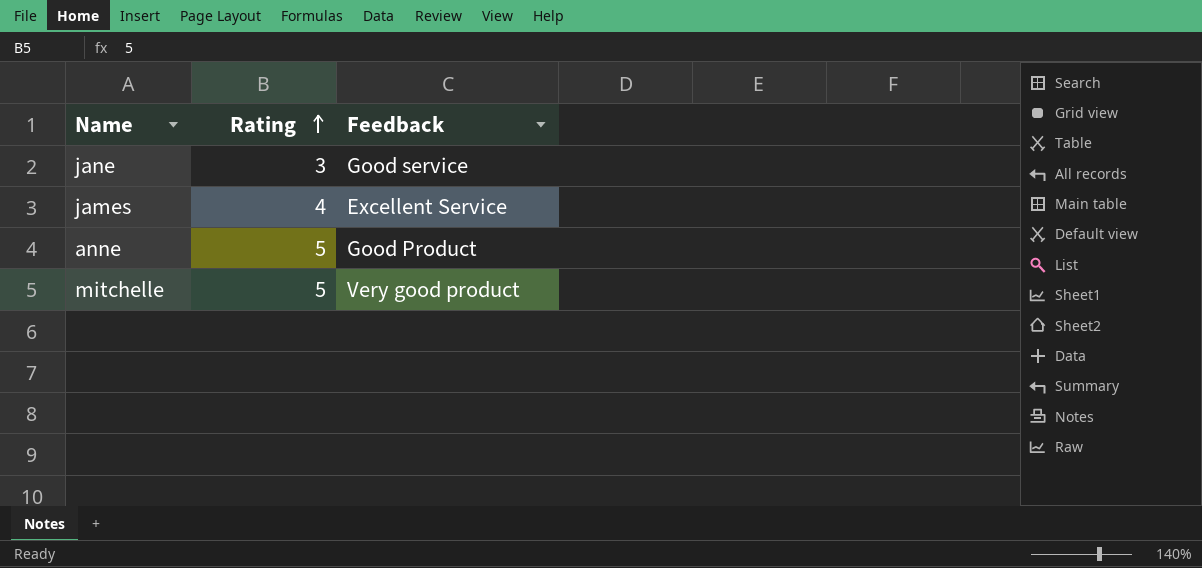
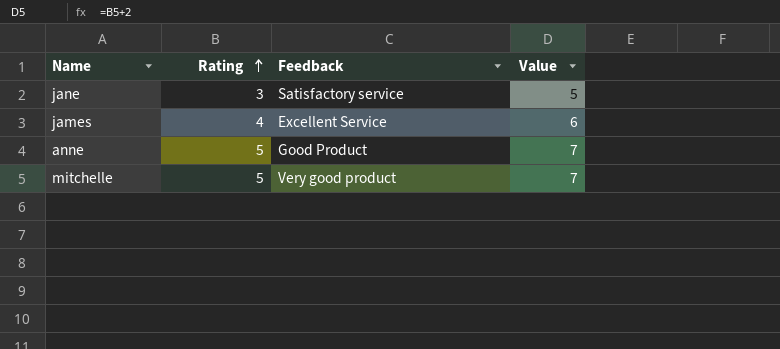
column Value | formula: none -> [Rating] + 2
jane | Feedback: Good service -> Satisfactory service

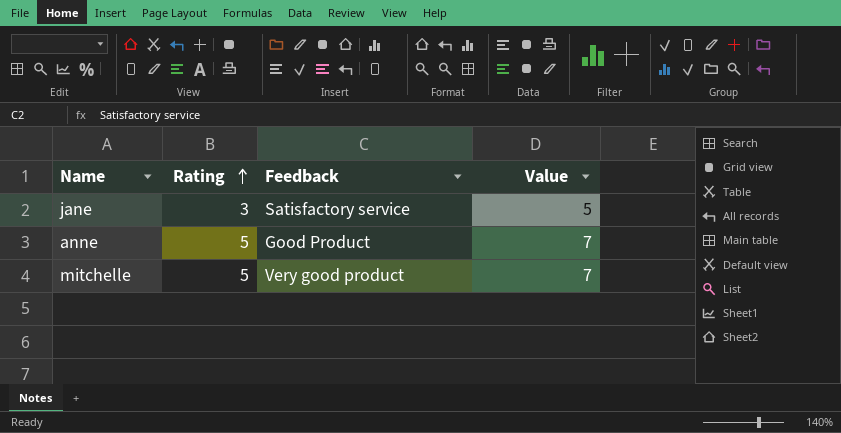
row james: 4 | Excellent Service | 6 -> none

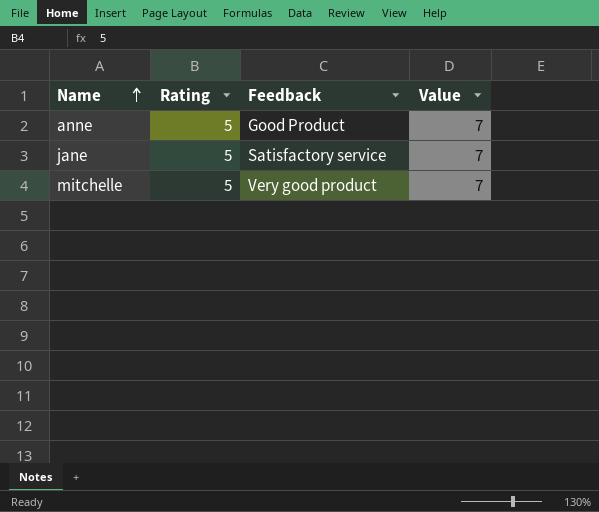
row order: Rating ascending -> Name ascending
jane | Rating: 3 -> 5
jane | Value: 5 -> 7

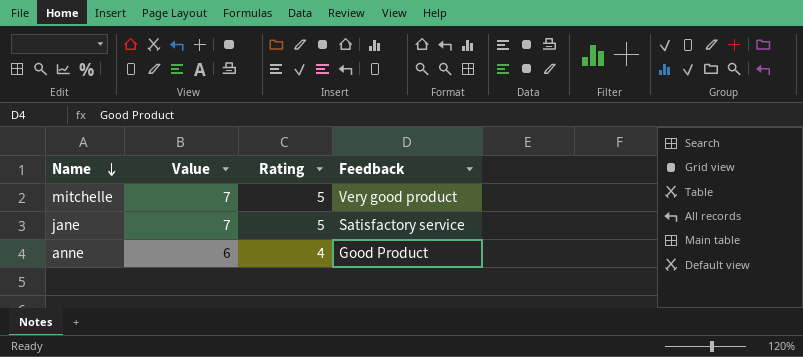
row order: Name ascending -> Name descending
column Value | position: 4 -> 2
anne | Value: 7 -> 6
anne | Rating: 5 -> 4

